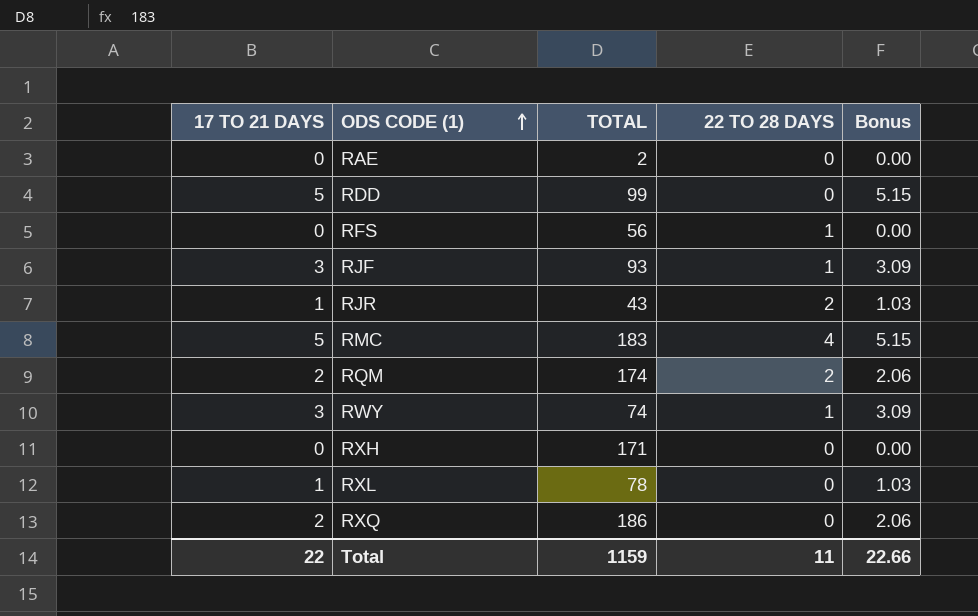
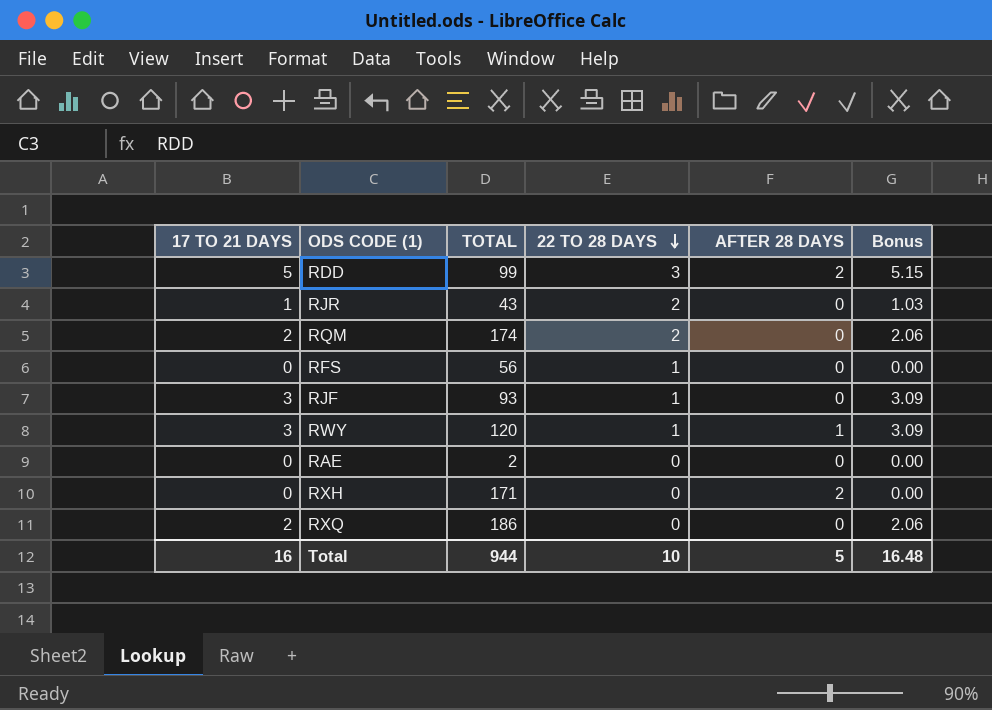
row order: ODS CODE (1) ascending -> 22 TO 28 DAYS descending
column AFTER 28 DAYS | position: none -> 5
row RMC: 5 | 183 | 4 | 5.15 -> none
row RXL: 1 | 78 | 0 | 1.03 -> none
RDD | 22 TO 28 DAYS: 0 -> 3
RWY | TOTAL: 74 -> 120
Total | 17 TO 21 DAYS: 22 -> 16
Total | TOTAL: 1159 -> 944
Total | 22 TO 28 DAYS: 11 -> 10
Total | Bonus: 22.66 -> 16.48

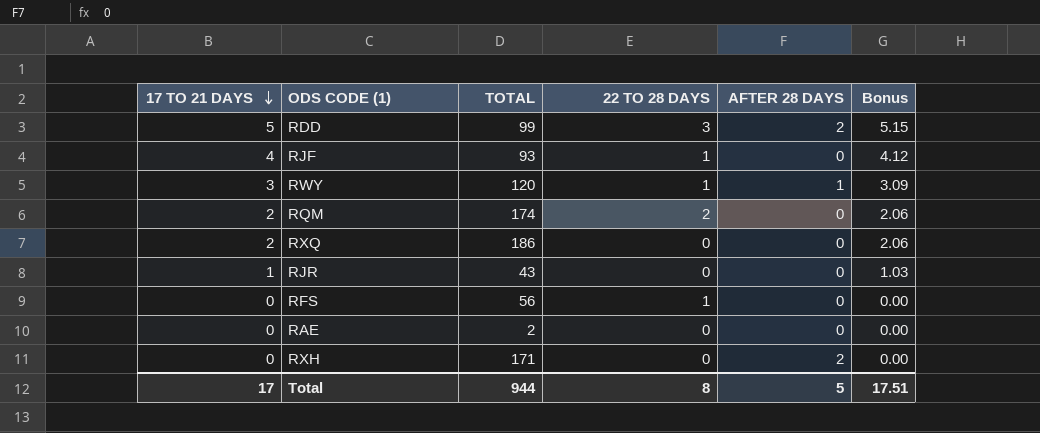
row order: 22 TO 28 DAYS descending -> 17 TO 21 DAYS descending
RJF | 17 TO 21 DAYS: 3 -> 4
RJF | Bonus: 3.09 -> 4.12
RJR | 22 TO 28 DAYS: 2 -> 0
Total | 17 TO 21 DAYS: 16 -> 17
Total | 22 TO 28 DAYS: 10 -> 8
Total | Bonus: 16.48 -> 17.51

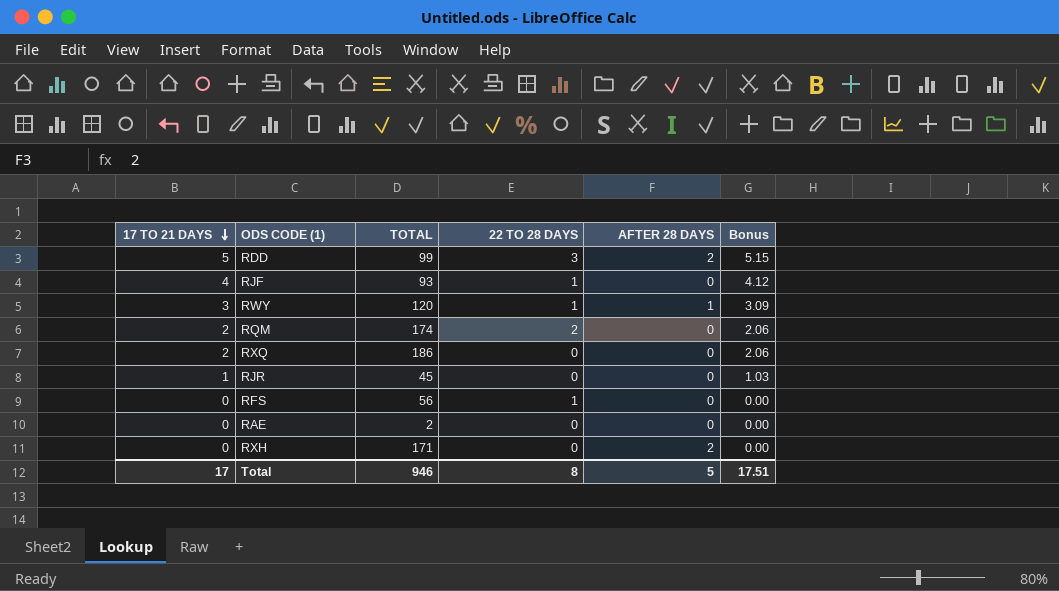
RJR | TOTAL: 43 -> 45
Total | TOTAL: 944 -> 946

